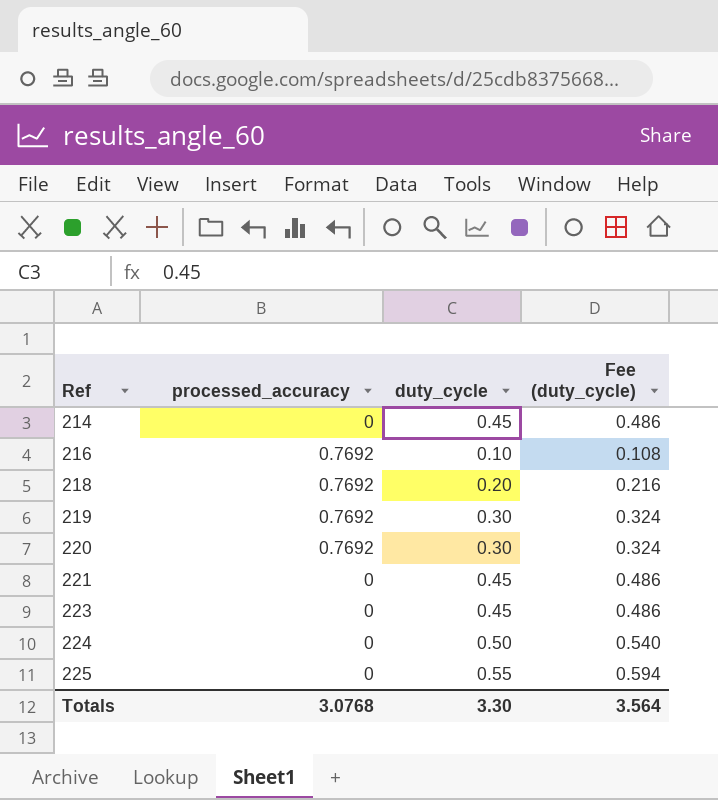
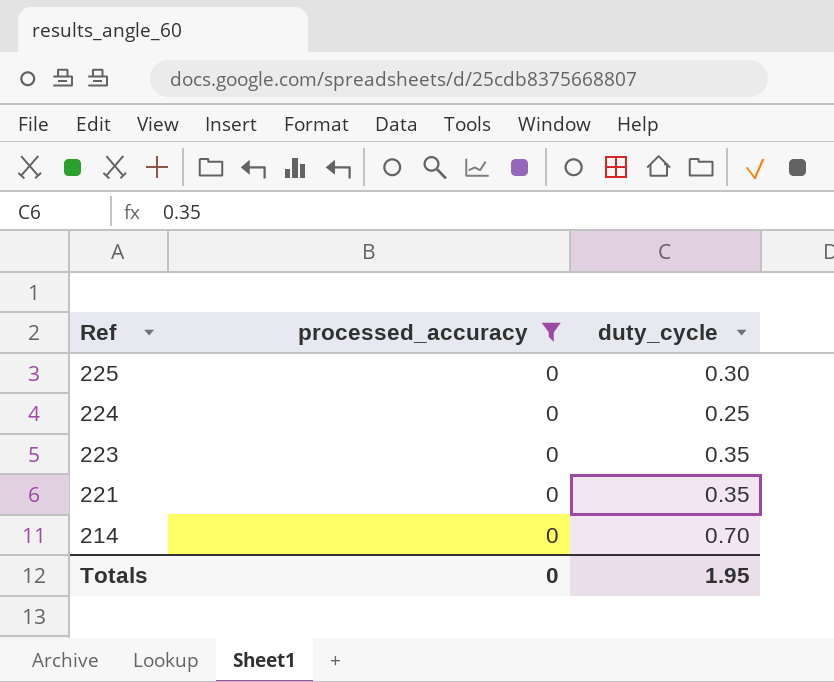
filter: none -> processed_accuracy = 0
row order: Ref ascending -> Ref descending
column Fee (duty_cycle) | formula: [duty_cycle] * 1.08 -> none
225 | duty_cycle: 0.55 -> 0.30
224 | duty_cycle: 0.50 -> 0.25
223 | duty_cycle: 0.45 -> 0.35
221 | duty_cycle: 0.45 -> 0.35
214 | duty_cycle: 0.45 -> 0.70
Totals | processed_accuracy: 3.0768 -> 0
Totals | duty_cycle: 3.30 -> 1.95

